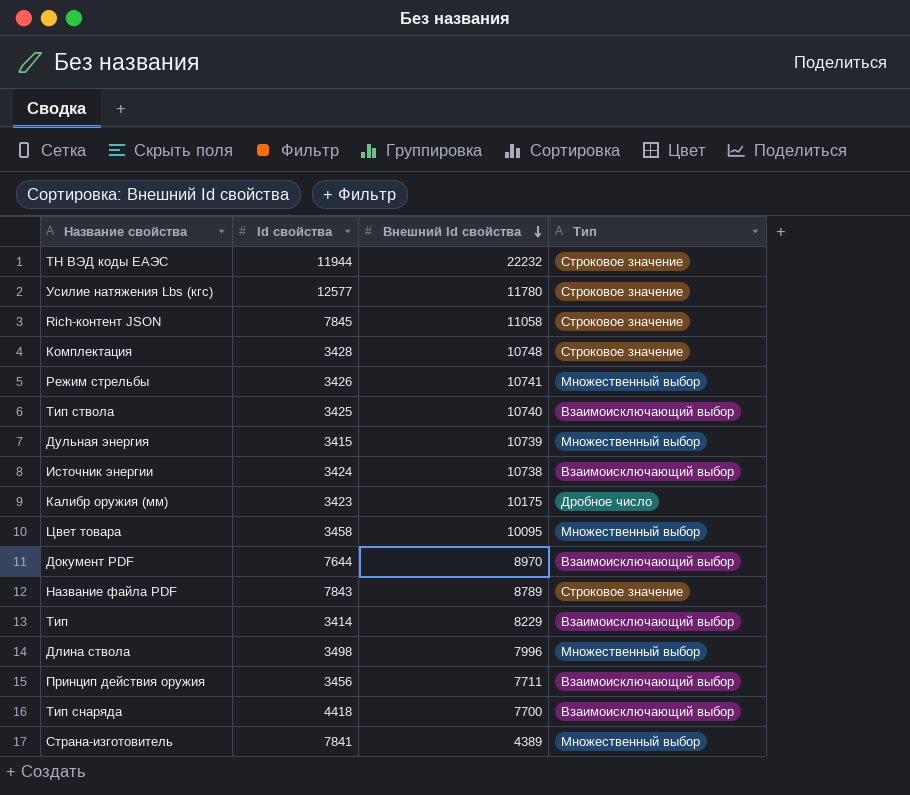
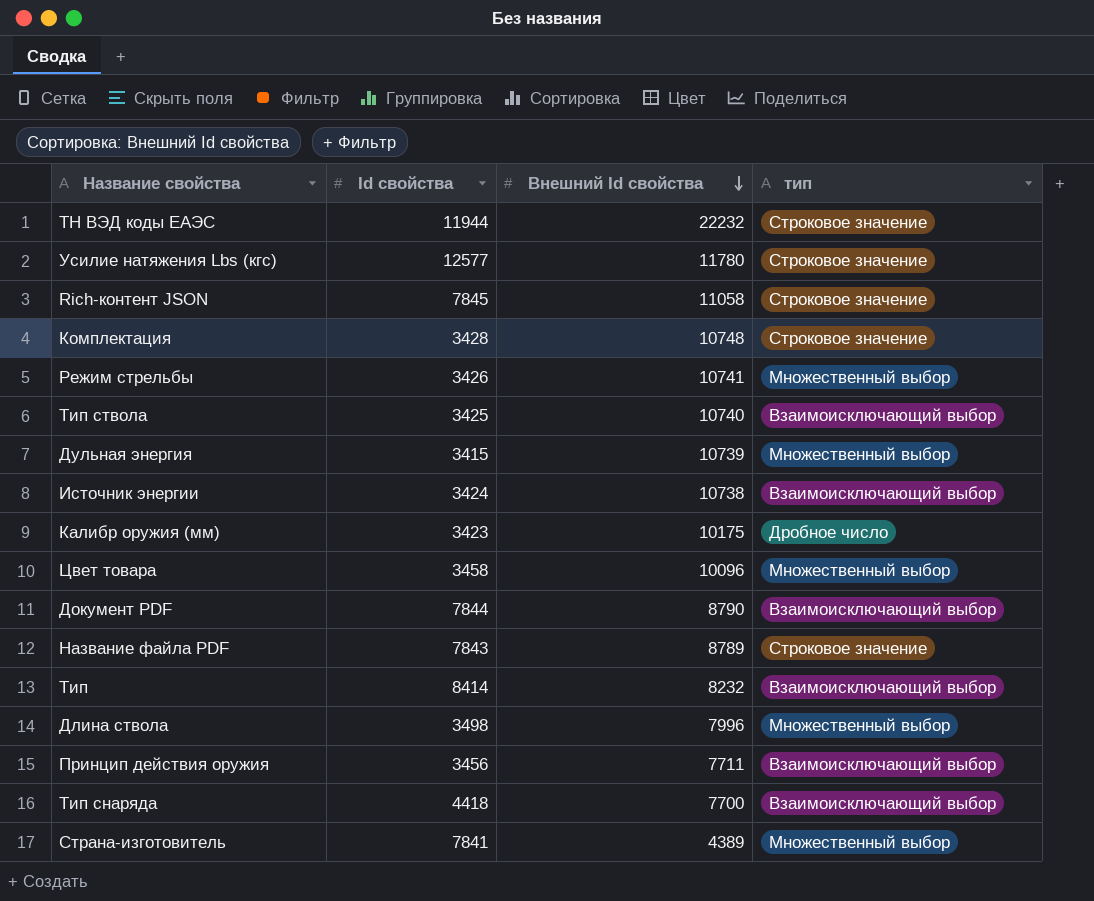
column name: Тип -> тип
Цвет товара | Внешний Id свойства: 10095 -> 10096
Документ PDF | Id свойства: 7644 -> 7844
Документ PDF | Внешний Id свойства: 8970 -> 8790
Тип | Id свойства: 3414 -> 8414
Тип | Внешний Id свойства: 8229 -> 8232

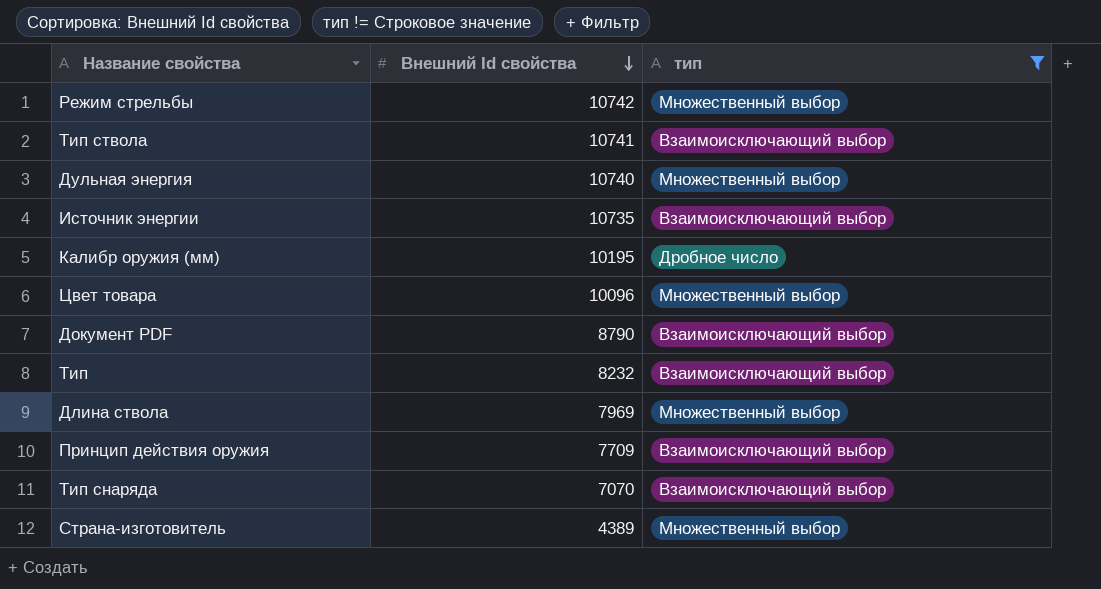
filter: none -> тип != Строковое значение
column Id свойства | position: 2 -> none
Режим стрельбы | Внешний Id свойства: 10741 -> 10742
Тип ствола | Внешний Id свойства: 10740 -> 10741
Дульная энергия | Внешний Id свойства: 10739 -> 10740
Источник энергии | Внешний Id свойства: 10738 -> 10735
Калибр оружия (мм) | Внешний Id свойства: 10175 -> 10195
Длина ствола | Внешний Id свойства: 7996 -> 7969
Принцип действия оружия | Внешний Id свойства: 7711 -> 7709
Тип снаряда | Внешний Id свойства: 7700 -> 7070

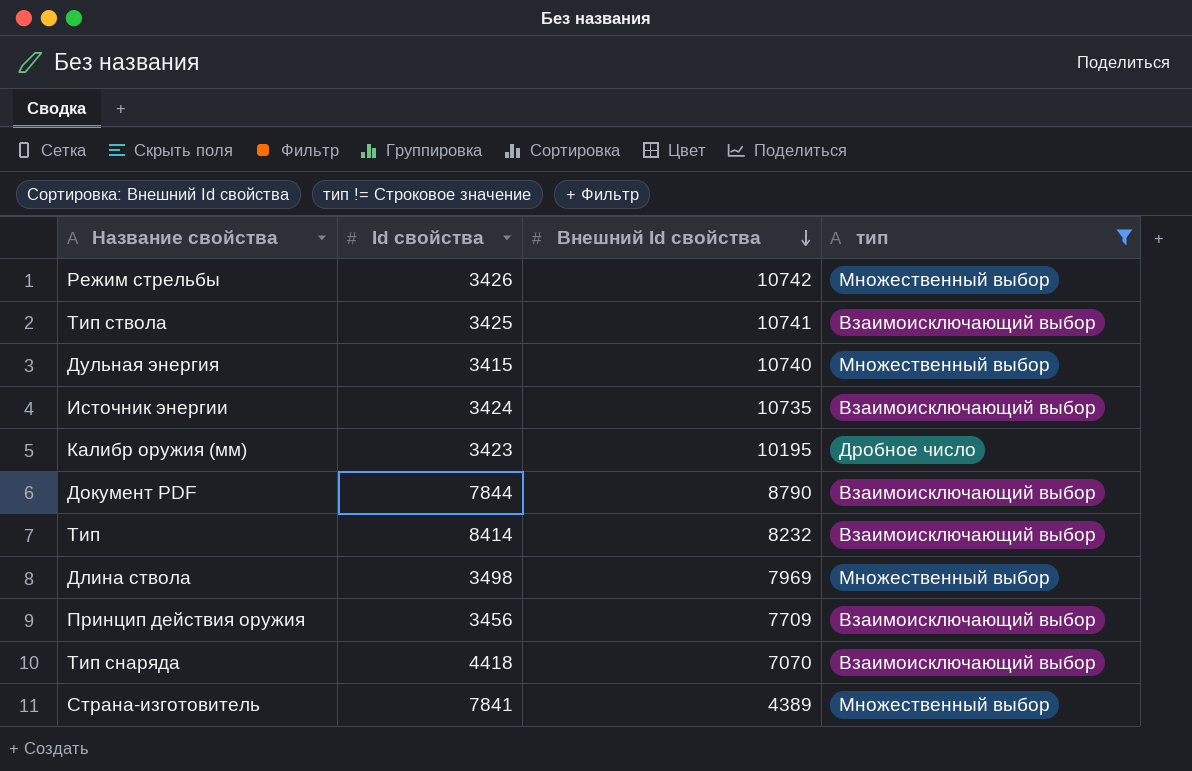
column Id свойства | position: none -> 2
row Цвет товара: 10096 | Множественный выбор -> none

